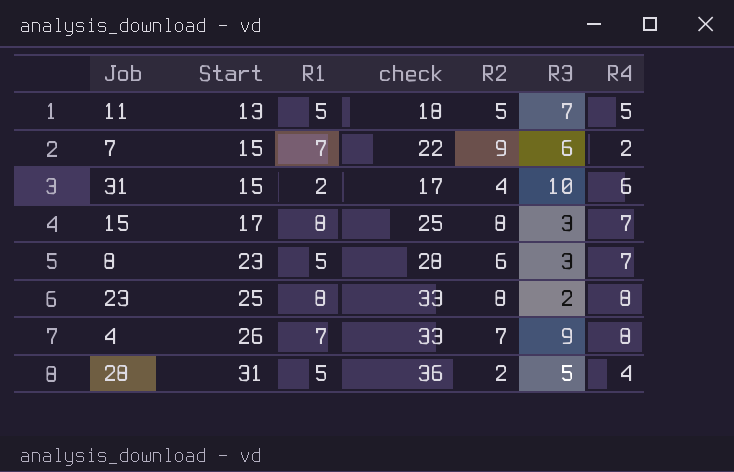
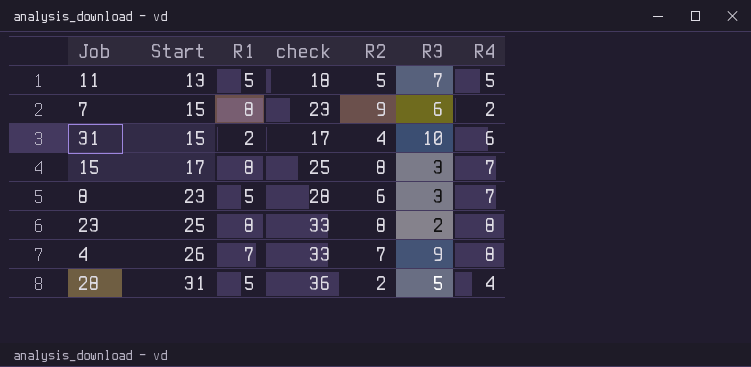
7 | R1: 7 -> 8
7 | check: 22 -> 23

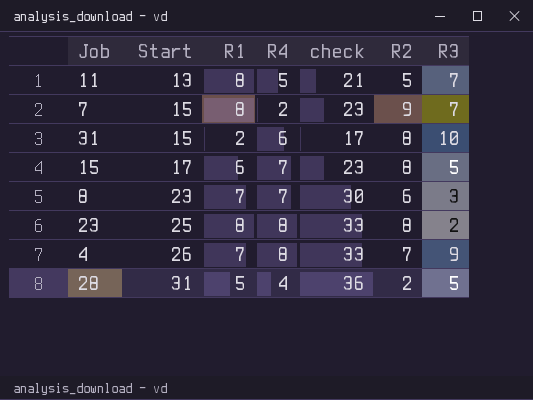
column R4 | position: 7 -> 4
11 | R1: 5 -> 8
11 | check: 18 -> 21
7 | R3: 6 -> 7
31 | R2: 4 -> 8
15 | R1: 8 -> 6
15 | check: 25 -> 23
15 | R3: 3 -> 5
8 | R1: 5 -> 7
8 | check: 28 -> 30

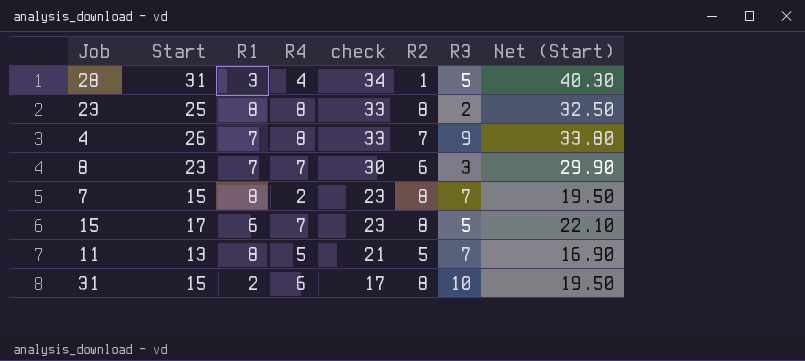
row order: Start ascending -> check descending
column Net (Start) | formula: none -> [Start] * 1.3
28 | R1: 5 -> 3
28 | check: 36 -> 34
28 | R2: 2 -> 1
7 | R2: 9 -> 8

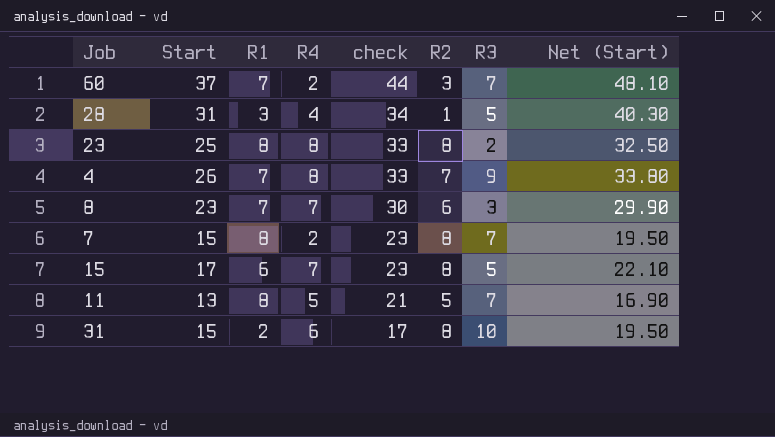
row 60: none -> 37 | 7 | 2 | 44 | 3 | 7 | 48.10

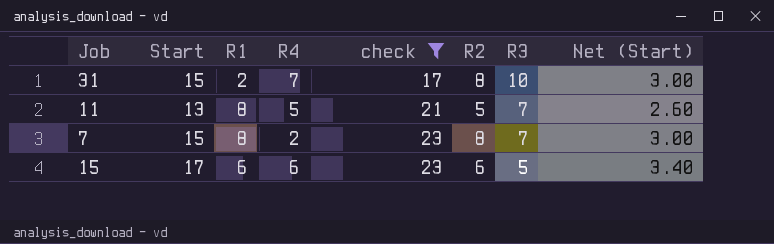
filter: none -> check <= 23
row order: check descending -> check ascending
column Net (Start) | formula: [Start] * 1.3 -> [Start] * 0.2
31 | R4: 6 -> 7
15 | R4: 7 -> 6
15 | R2: 8 -> 6

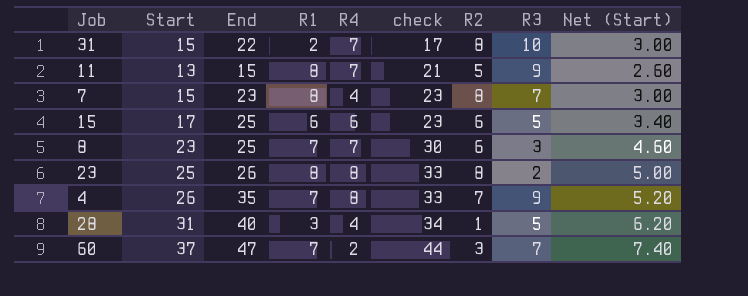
filter: check <= 23 -> none
column End | position: none -> 3
11 | R4: 5 -> 7
11 | R3: 7 -> 9
7 | R4: 2 -> 4

